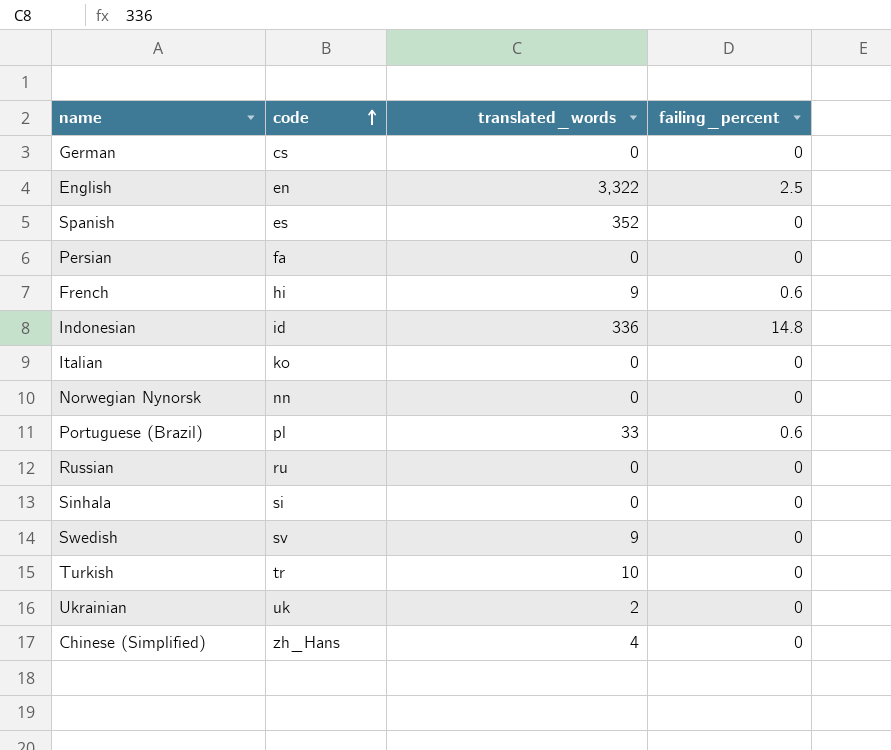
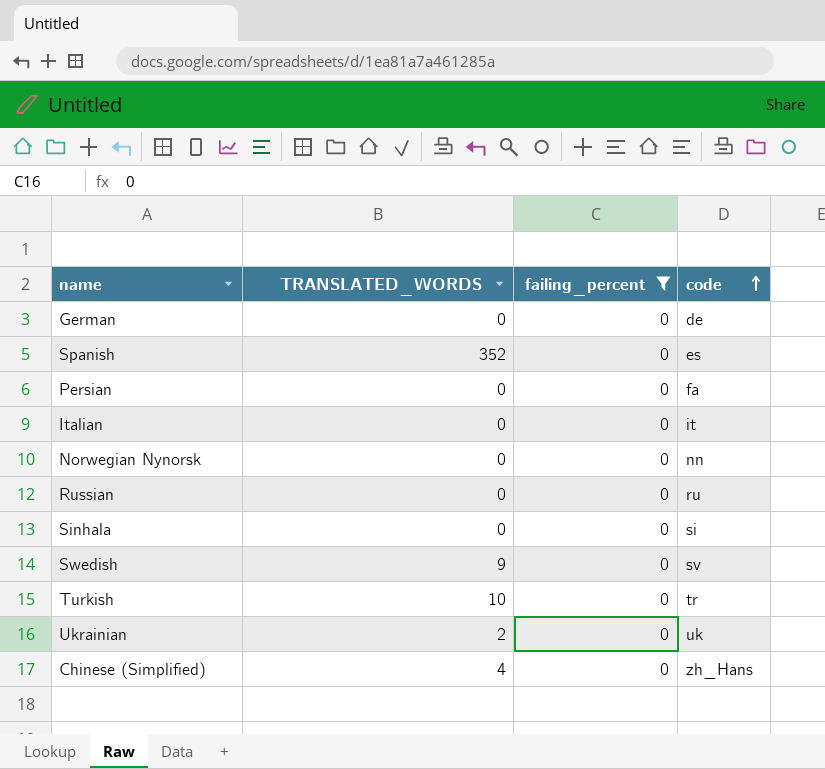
filter: none -> failing_percent = 0
column name: translated_words -> TRANSLATED_WORDS
column code | position: 2 -> 4
German | code: cs -> de
Italian | code: ko -> it

